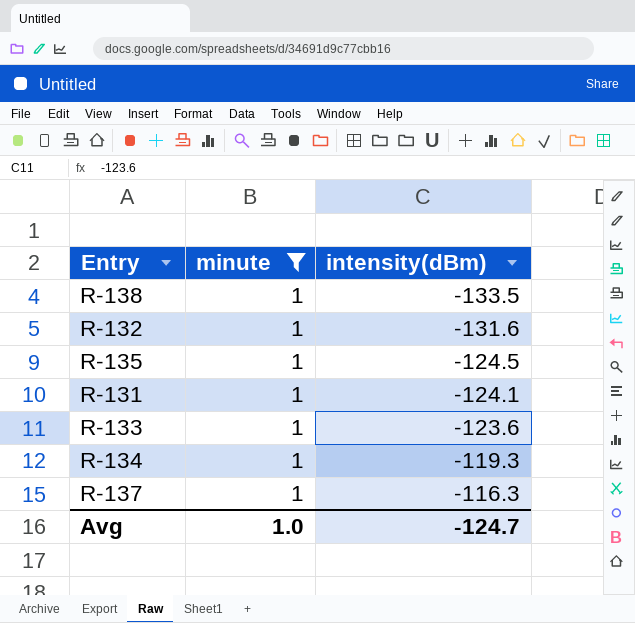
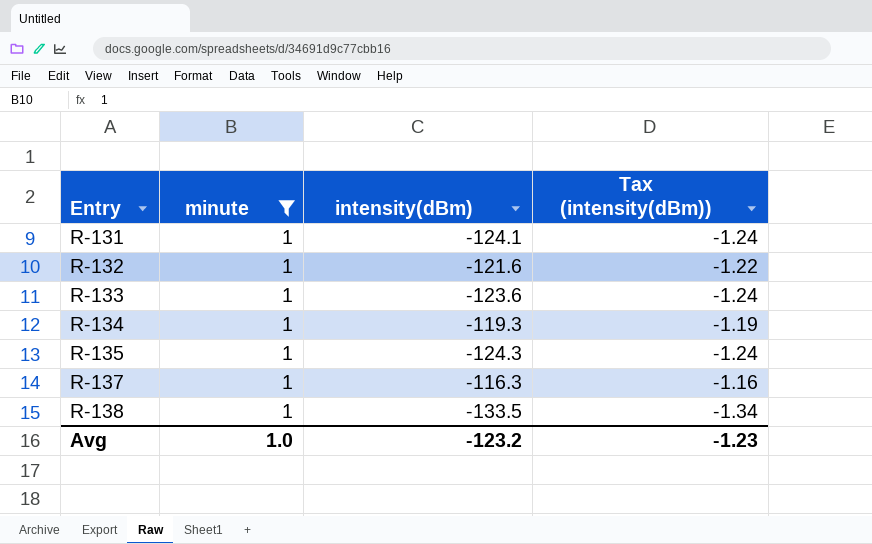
row order: intensity(dBm) ascending -> Entry ascending
column Tax (intensity(dBm)) | formula: none -> [intensity(dBm)] * 0.01
R-132 | intensity(dBm): -131.6 -> -121.6
R-135 | intensity(dBm): -124.5 -> -124.3
Avg | intensity(dBm): -124.7 -> -123.2

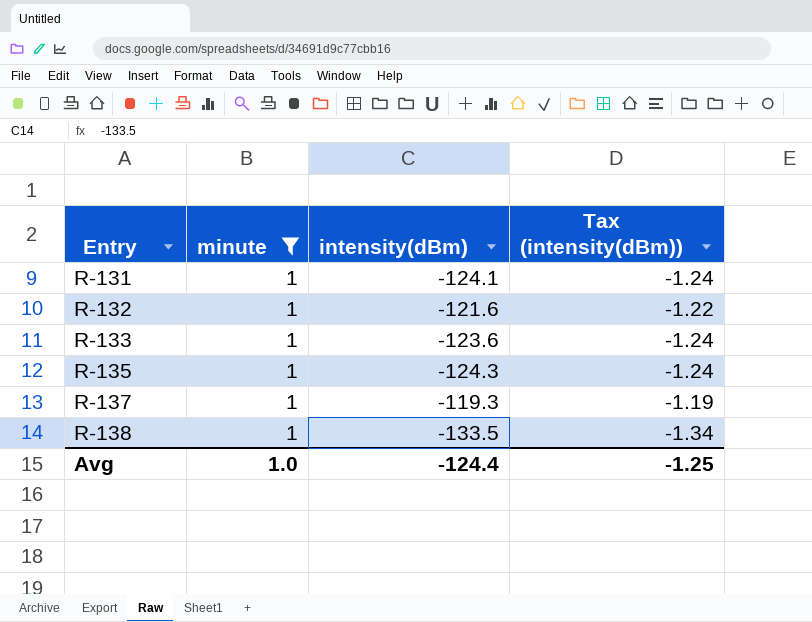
row R-134: 1 | -119.3 | -1.19 -> none
R-137 | intensity(dBm): -116.3 -> -119.3
R-137 | Tax (intensity(dBm)): -1.16 -> -1.19
Avg | intensity(dBm): -123.2 -> -124.4
Avg | Tax (intensity(dBm)): -1.23 -> -1.25

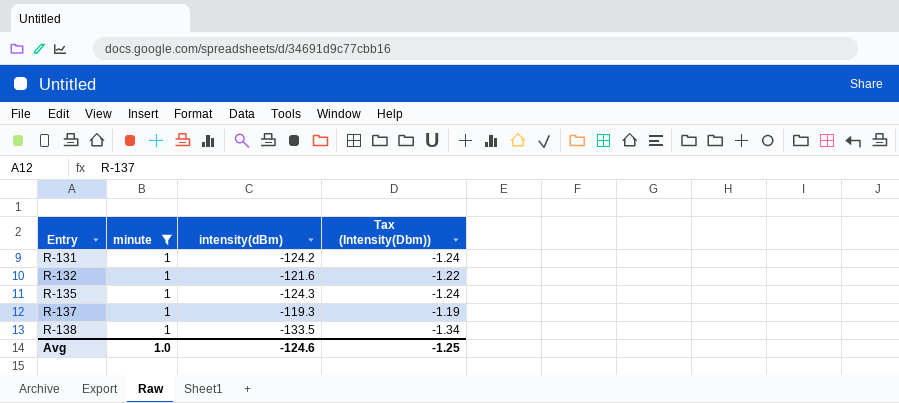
column name: Tax (intensity(dBm)) -> Tax (Intensity(Dbm))
row R-133: 1 | -123.6 | -1.24 -> none
R-131 | intensity(dBm): -124.1 -> -124.2
Avg | intensity(dBm): -124.4 -> -124.6

